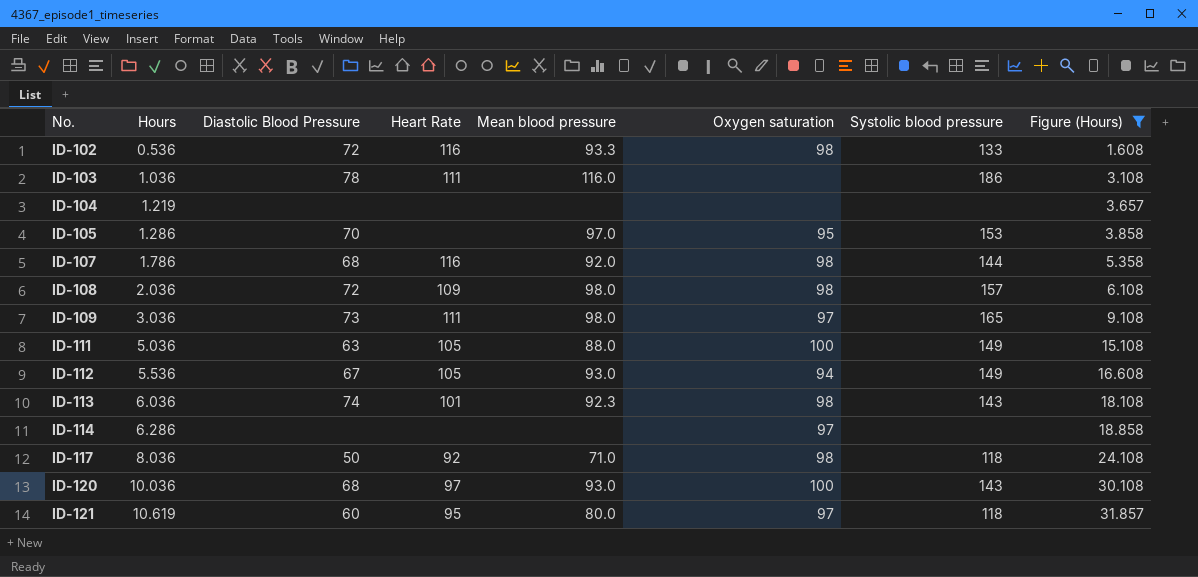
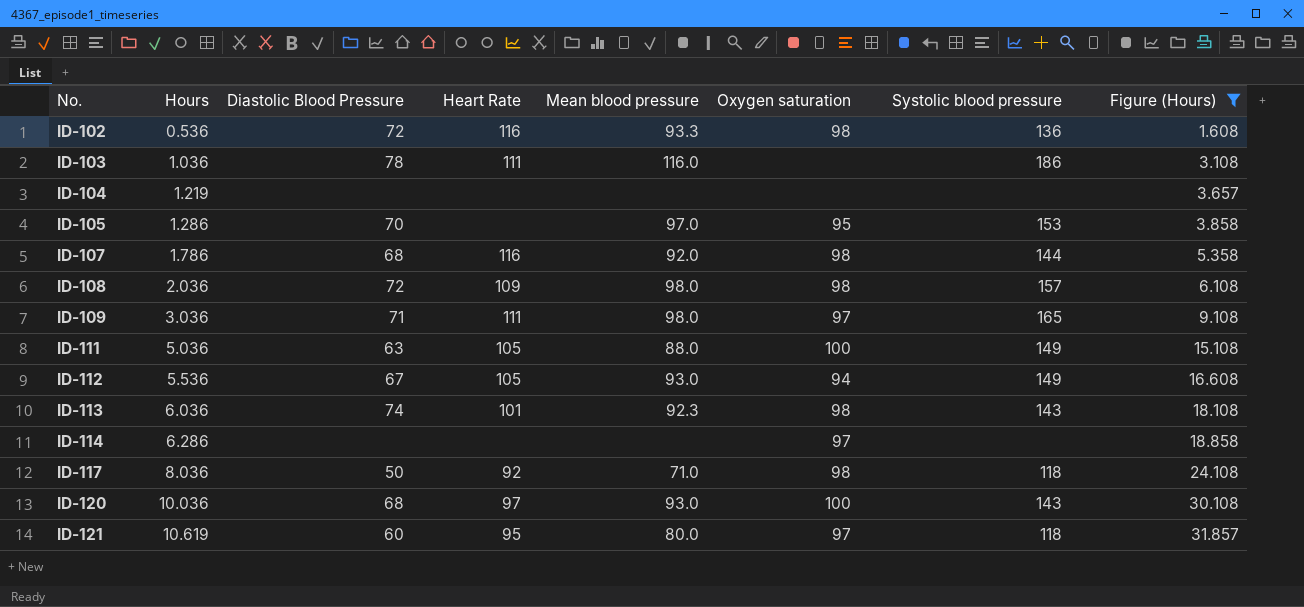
ID-102 | Systolic blood pressure: 133 -> 136
ID-109 | Diastolic Blood Pressure: 73 -> 71

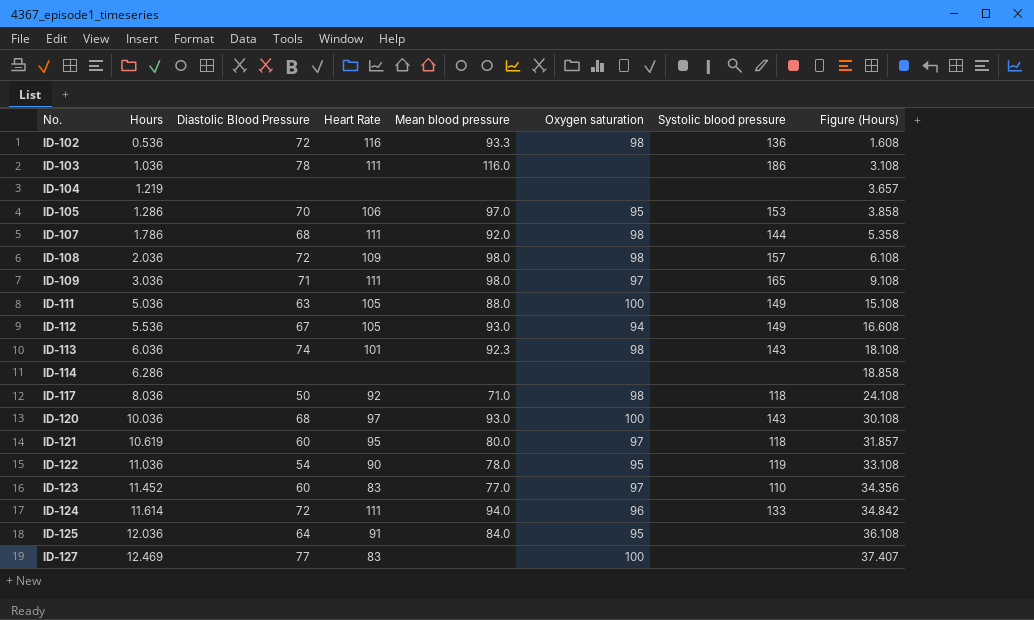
filter: Figure (Hours) <= 31.857 -> none
ID-105 | Heart Rate: none -> 106
ID-107 | Heart Rate: 116 -> 111
ID-114 | Oxygen saturation: 97 -> none

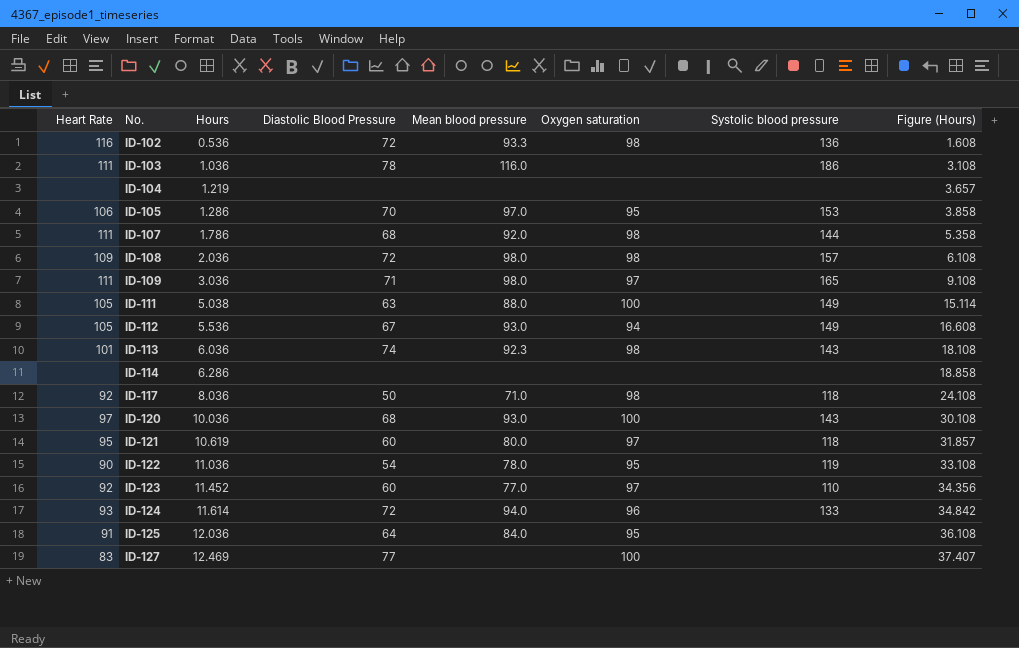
column Heart Rate | position: 4 -> 1
ID-111 | Hours: 5.036 -> 5.038
ID-111 | Figure (Hours): 15.108 -> 15.114
ID-123 | Heart Rate: 83 -> 92
ID-124 | Heart Rate: 111 -> 93

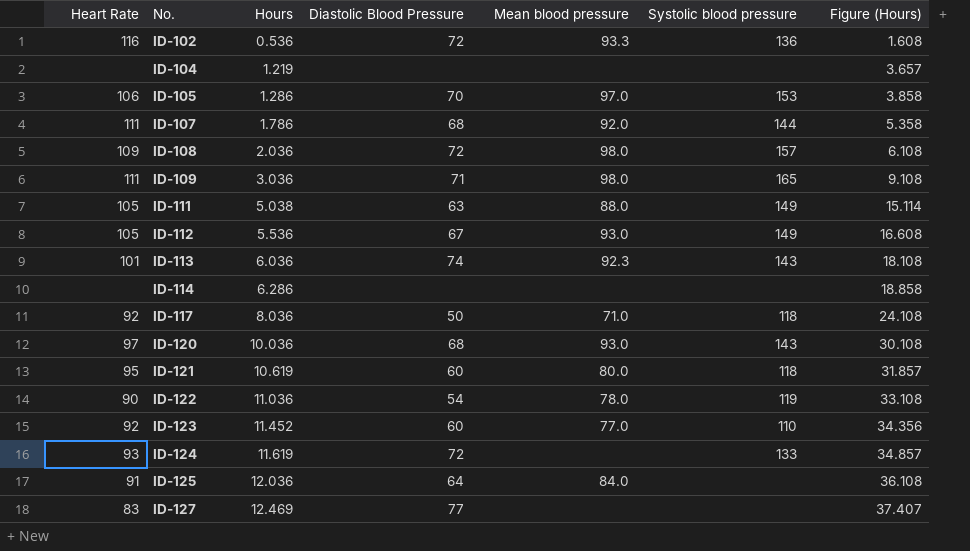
column Oxygen saturation | position: 6 -> none
row ID-103: 111 | 1.036 | 78 | 116.0 | none | 186 | 3.108 -> none
ID-124 | Hours: 11.614 -> 11.619
ID-124 | Mean blood pressure: 94.0 -> none
ID-124 | Figure (Hours): 34.842 -> 34.857

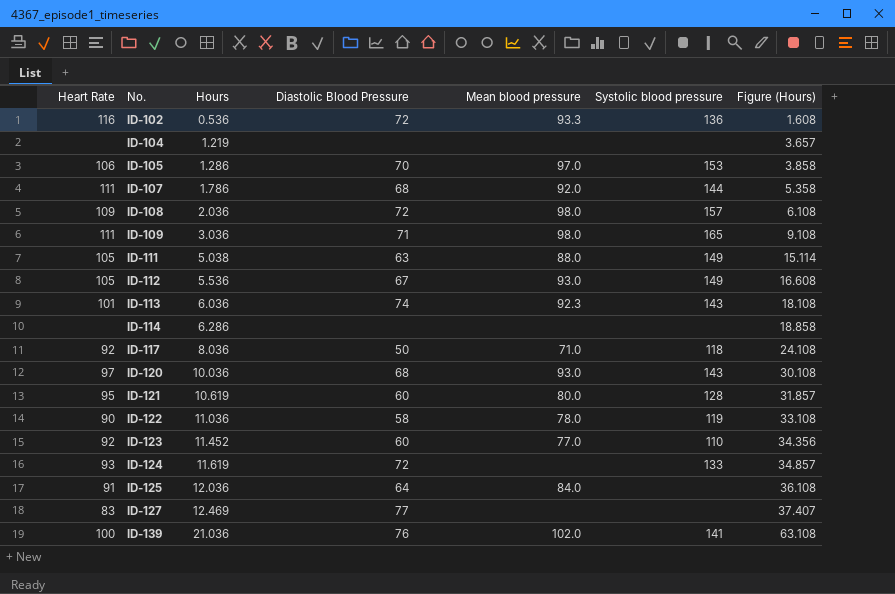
ID-121 | Systolic blood pressure: 118 -> 128
ID-122 | Diastolic Blood Pressure: 54 -> 58
row ID-139: none -> 100 | 21.036 | 76 | 102.0 | 141 | 63.108

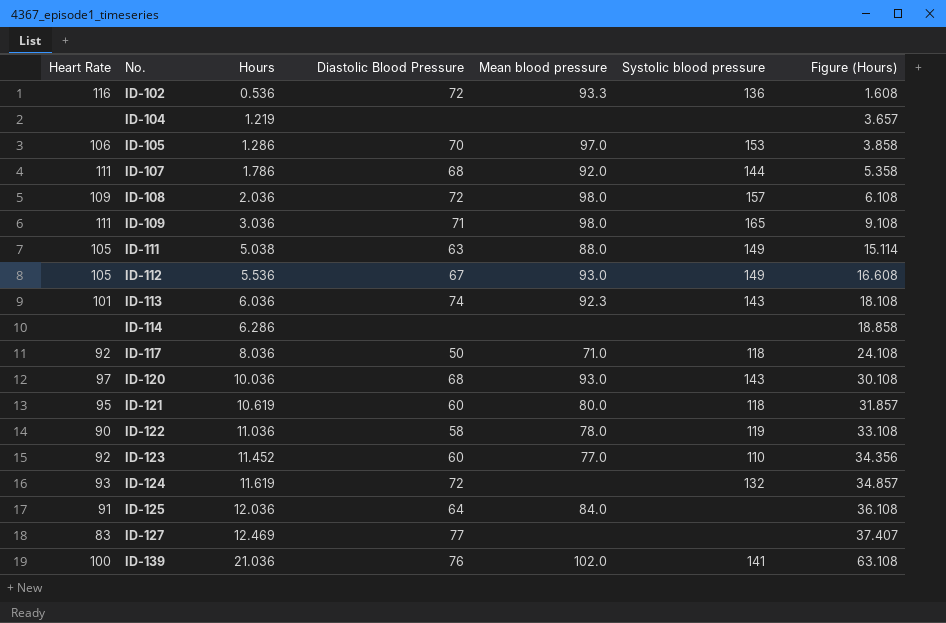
ID-121 | Systolic blood pressure: 128 -> 118
ID-124 | Systolic blood pressure: 133 -> 132

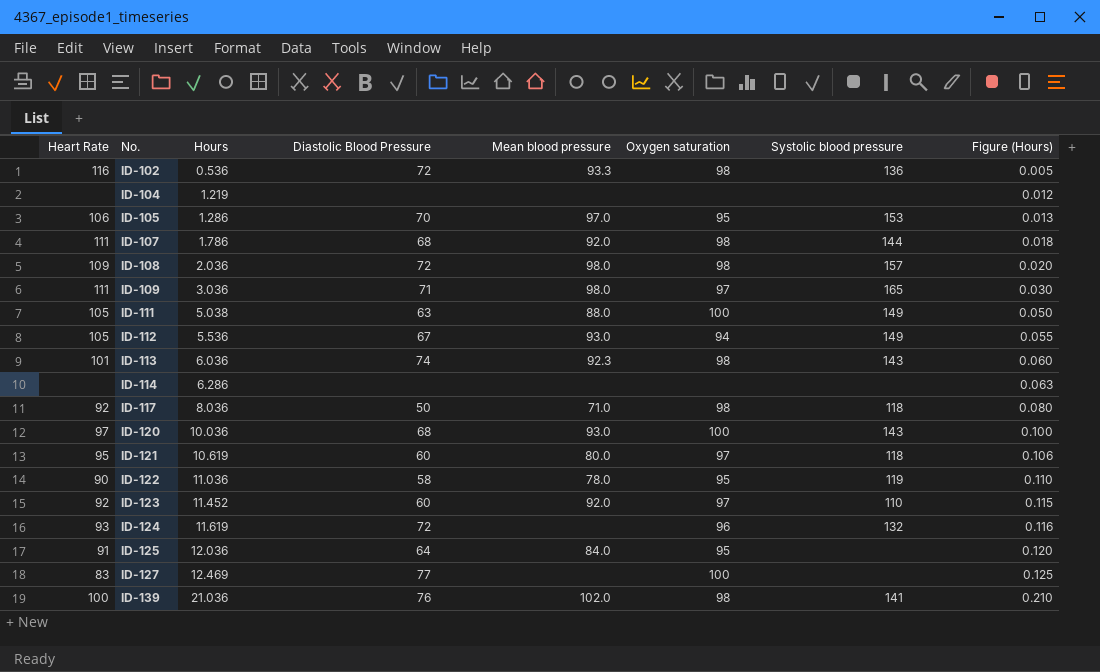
column Oxygen saturation | position: none -> 6
column Figure (Hours) | formula: [Hours] * 3 -> [Hours] * 0.01
ID-123 | Mean blood pressure: 77.0 -> 92.0

